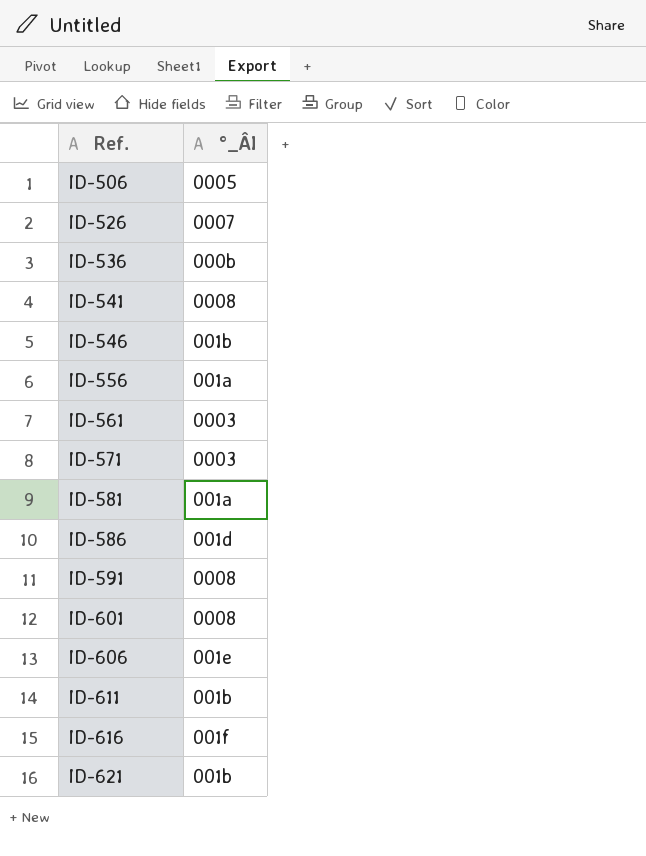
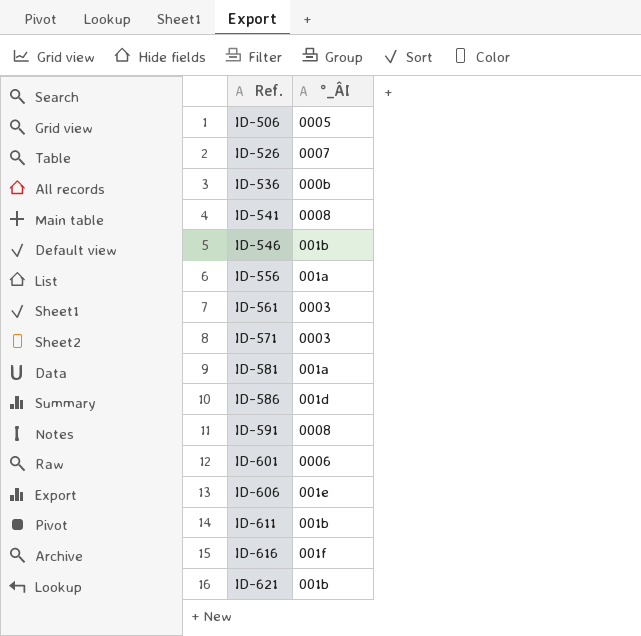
ID-601 | °_ÂI: 0008 -> 0006

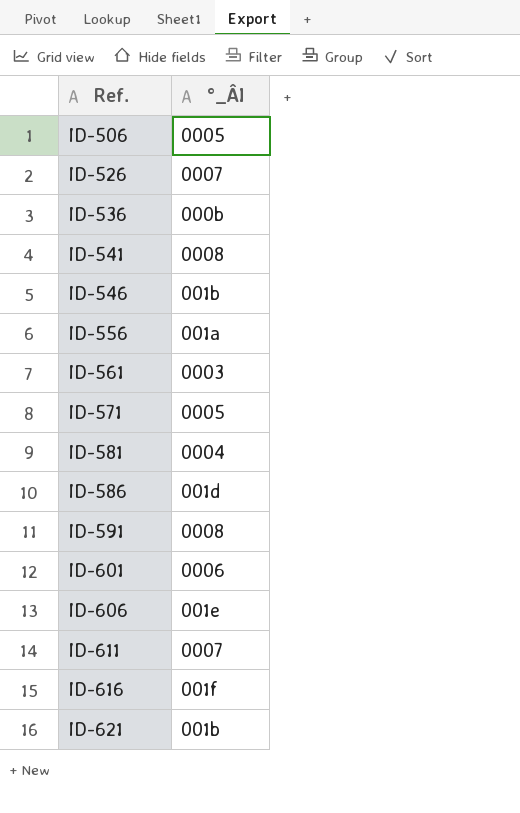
ID-571 | °_ÂI: 0003 -> 0005
ID-581 | °_ÂI: 001a -> 0004
ID-611 | °_ÂI: 001b -> 0007

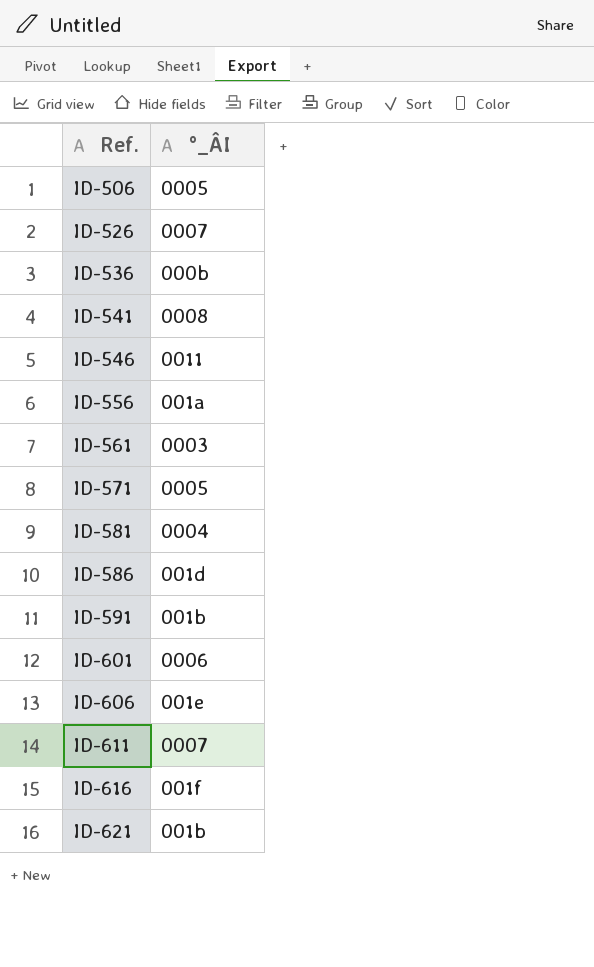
ID-546 | °_ÂI: 001b -> 0011
ID-591 | °_ÂI: 0008 -> 001b

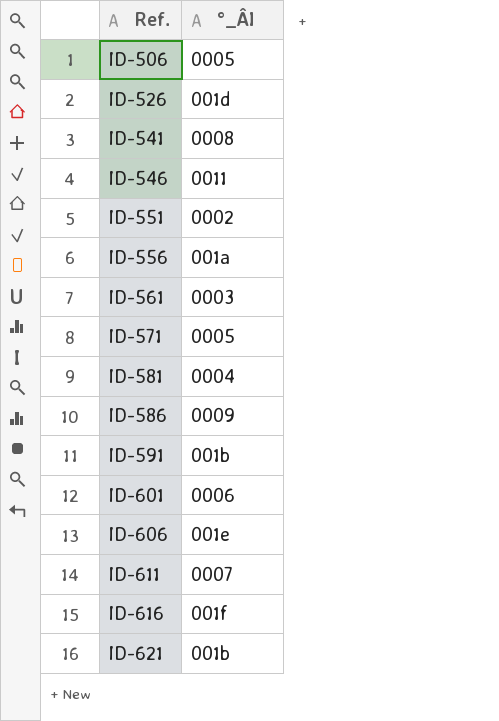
row ID-536: 000b -> none
ID-526 | °_ÂI: 0007 -> 001d
row ID-551: none -> 0002
ID-586 | °_ÂI: 001d -> 0009

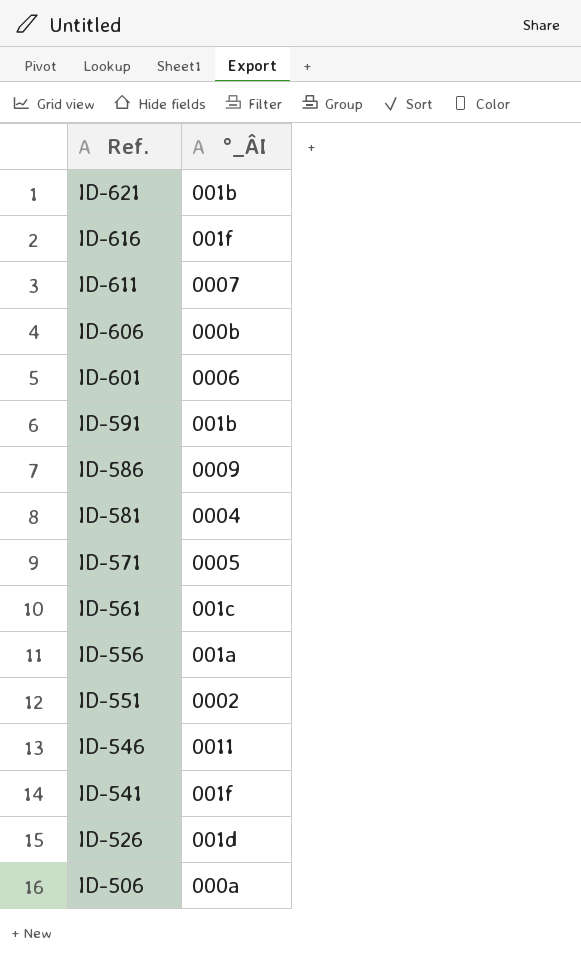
row order: Ref. ascending -> Ref. descending
ID-606 | °_ÂI: 001e -> 000b
ID-561 | °_ÂI: 0003 -> 001c
ID-541 | °_ÂI: 0008 -> 001f
ID-506 | °_ÂI: 0005 -> 000a

